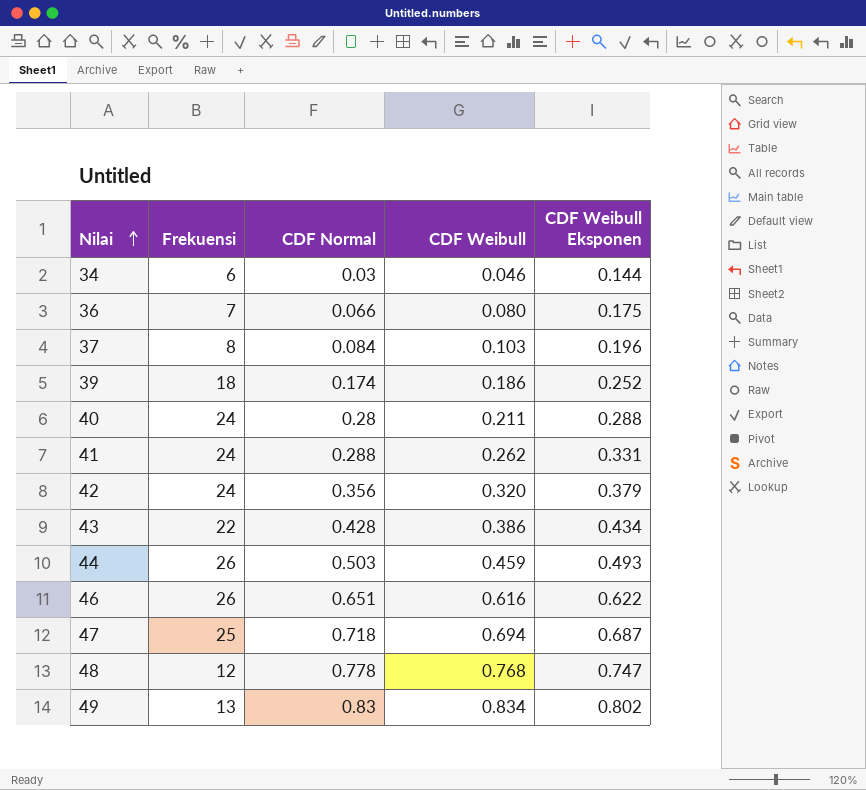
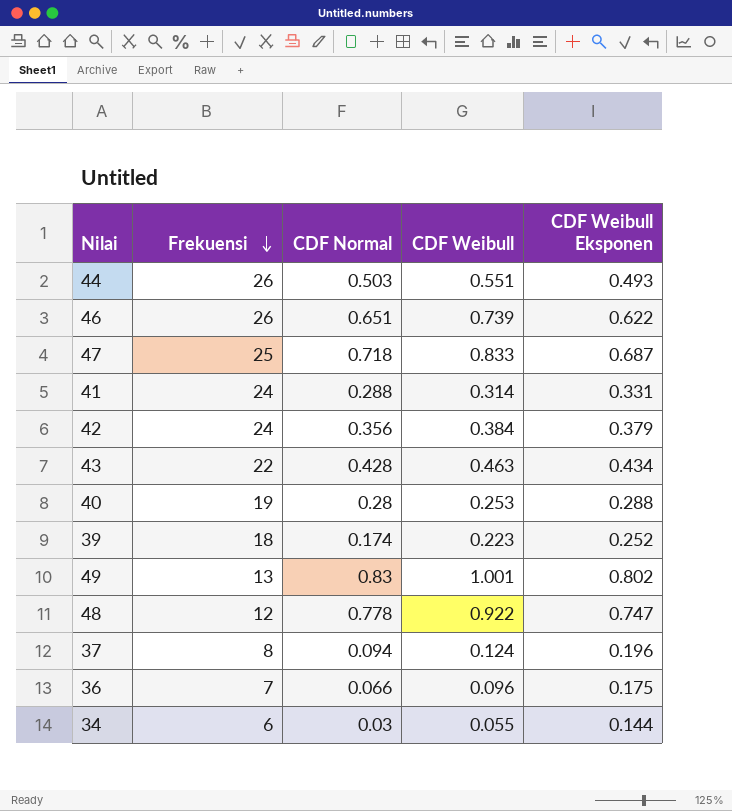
row order: Nilai ascending -> Frekuensi descending
44 | CDF Weibull: 0.459 -> 0.551
46 | CDF Weibull: 0.616 -> 0.739
47 | CDF Weibull: 0.694 -> 0.833
41 | CDF Weibull: 0.262 -> 0.314
42 | CDF Weibull: 0.320 -> 0.384
43 | CDF Weibull: 0.386 -> 0.463
40 | Frekuensi: 24 -> 19
40 | CDF Weibull: 0.211 -> 0.253
39 | CDF Weibull: 0.186 -> 0.223
49 | CDF Weibull: 0.834 -> 1.001
48 | CDF Weibull: 0.768 -> 0.922
37 | CDF Normal: 0.084 -> 0.094
37 | CDF Weibull: 0.103 -> 0.124
36 | CDF Weibull: 0.080 -> 0.096
34 | CDF Weibull: 0.046 -> 0.055

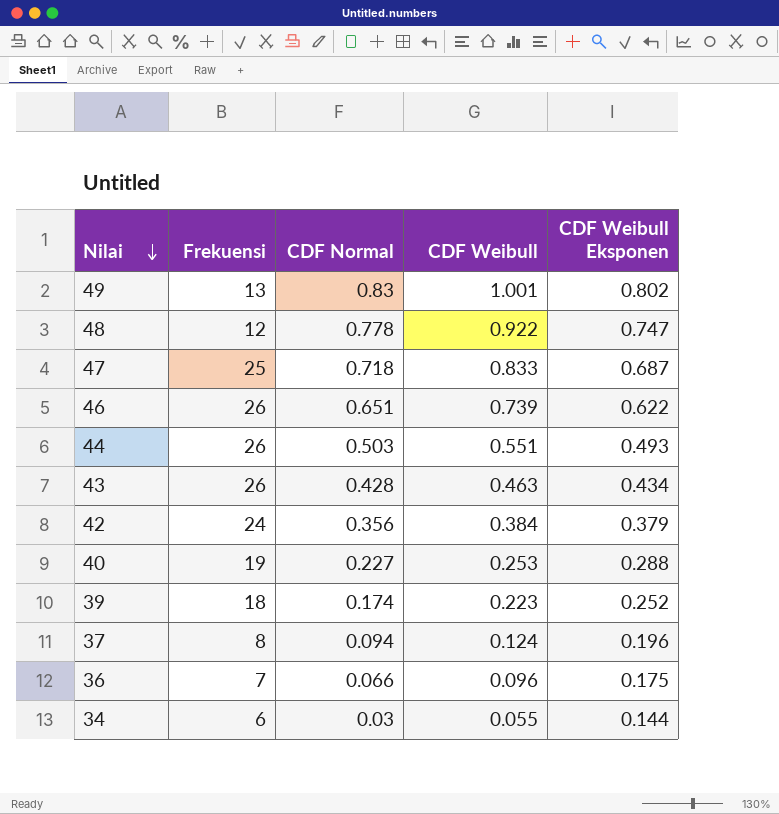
row order: Frekuensi descending -> Nilai descending
row 41: 24 | 0.288 | 0.314 | 0.331 -> none
43 | Frekuensi: 22 -> 26
40 | CDF Normal: 0.28 -> 0.227

